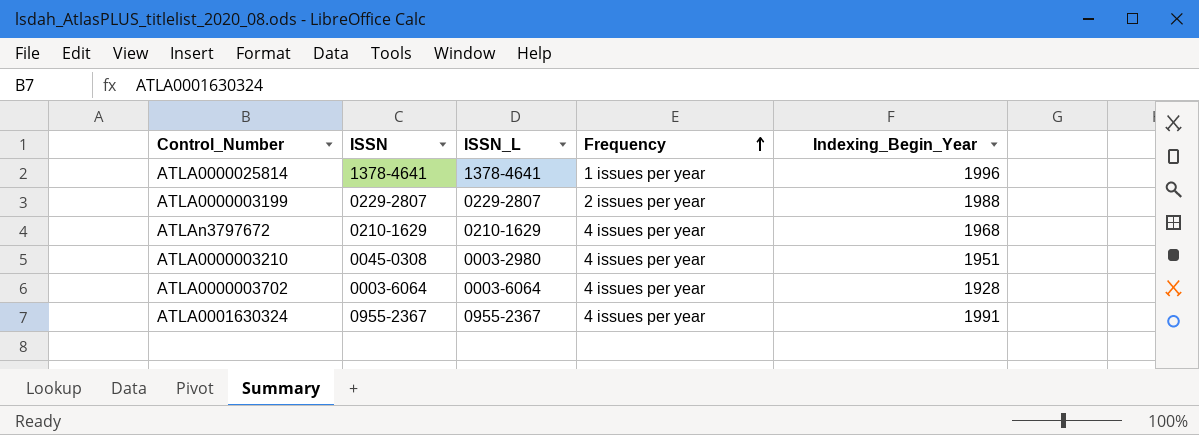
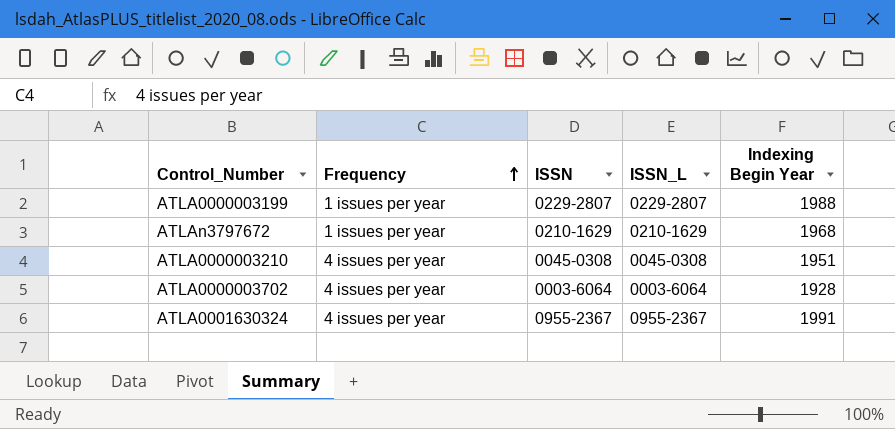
column Frequency | position: 4 -> 2
column name: Indexing_Begin_Year -> Indexing Begin Year
row ATLA0000025814: 1378-4641 | 1378-4641 | 1 issues per year | 1996 -> none
ATLA0000003199 | Frequency: 2 issues per year -> 1 issues per year
ATLAn3797672 | Frequency: 4 issues per year -> 1 issues per year
ATLA0000003210 | ISSN_L: 0003-2980 -> 0045-0308

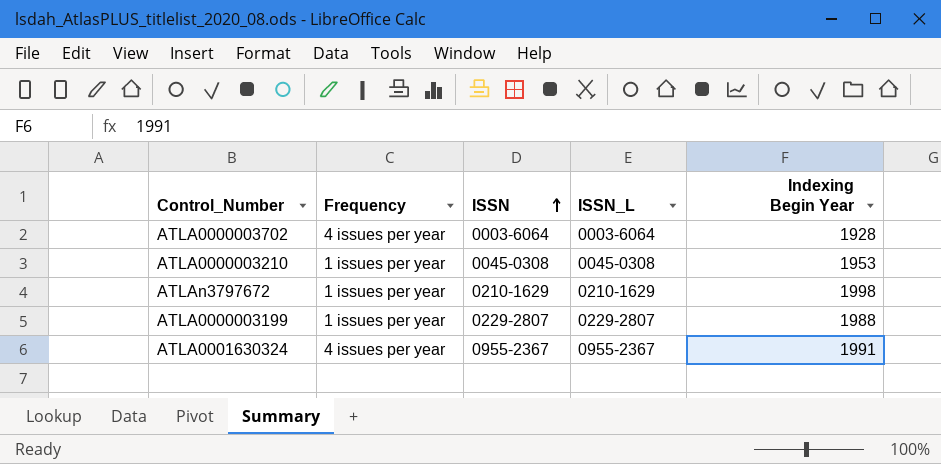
row order: Frequency ascending -> ISSN ascending
ATLA0000003210 | Frequency: 4 issues per year -> 1 issues per year
ATLA0000003210 | Indexing Begin Year: 1951 -> 1953
ATLAn3797672 | Indexing Begin Year: 1968 -> 1998

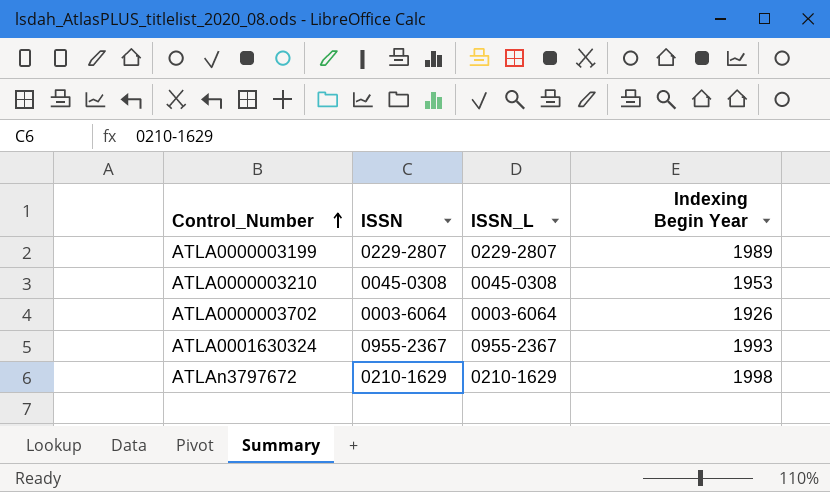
row order: ISSN ascending -> Control_Number ascending
column Frequency | position: 2 -> none
ATLA0000003199 | Indexing Begin Year: 1988 -> 1989
ATLA0000003702 | Indexing Begin Year: 1928 -> 1926
ATLA0001630324 | Indexing Begin Year: 1991 -> 1993

